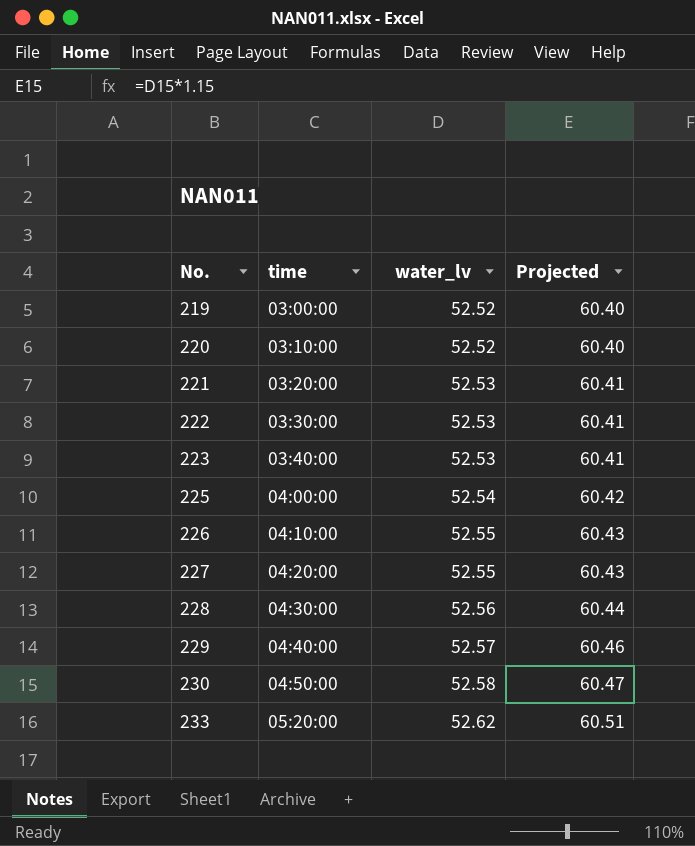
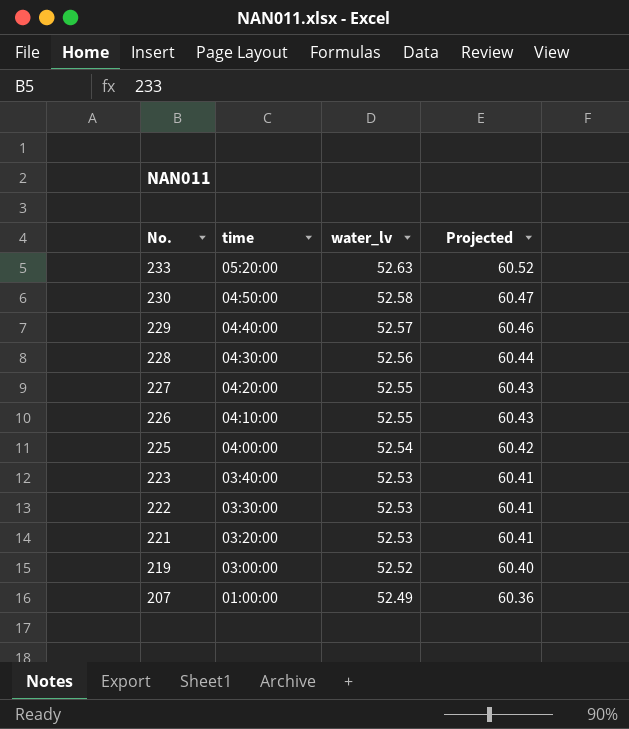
row order: No. ascending -> No. descending
row 220: 03:10:00 | 52.52 | 60.40 -> none
233 | water_lv: 52.62 -> 52.63
233 | Projected: 60.51 -> 60.52
row 207: none -> 01:00:00 | 52.49 | 60.36

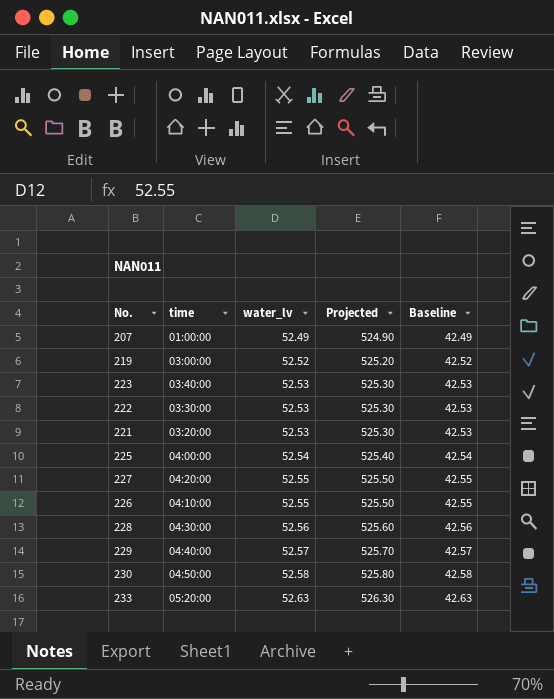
row order: No. descending -> water_lv ascending
column Projected | formula: [water_lv] * 1.15 -> [water_lv] * 10
column Baseline | formula: none -> [water_lv] - 10

